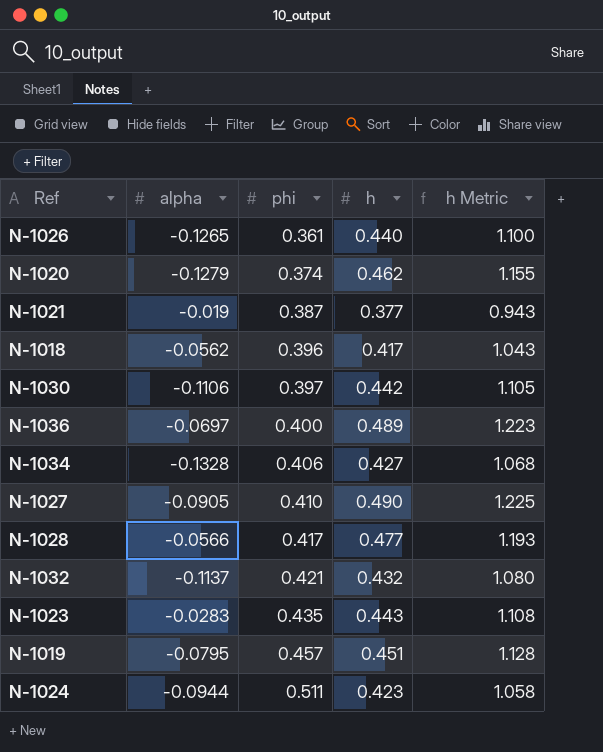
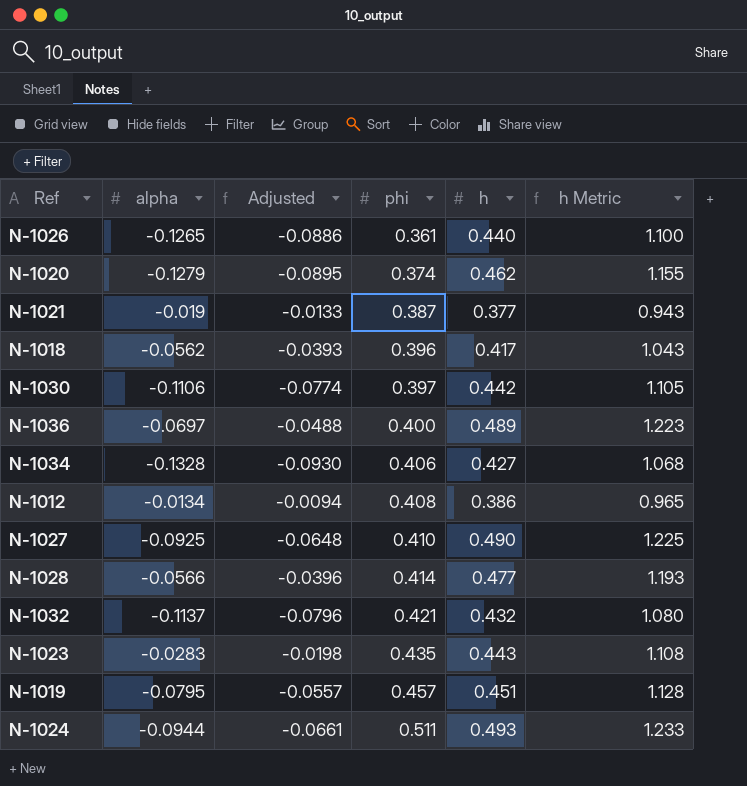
column Adjusted | formula: none -> [alpha] * 0.7
row N-1012: none -> -0.0134 | -0.0094 | 0.408 | 0.386 | 0.965
N-1027 | alpha: -0.0905 -> -0.0925
N-1028 | phi: 0.417 -> 0.414
N-1024 | h: 0.423 -> 0.493
N-1024 | h Metric: 1.058 -> 1.233

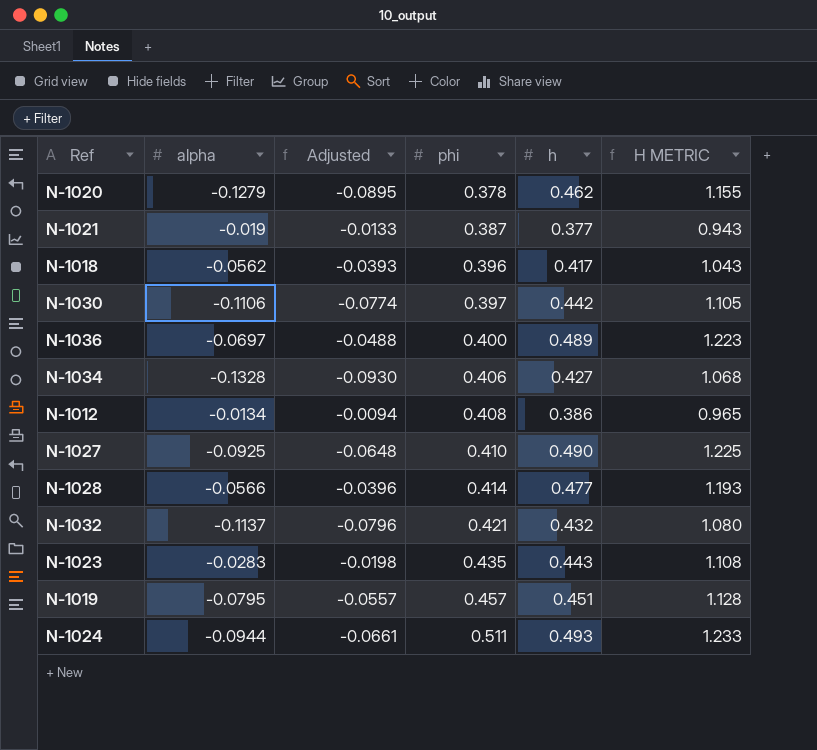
column name: h Metric -> H METRIC
row N-1026: -0.1265 | -0.0886 | 0.361 | 0.440 | 1.100 -> none
N-1020 | phi: 0.374 -> 0.378

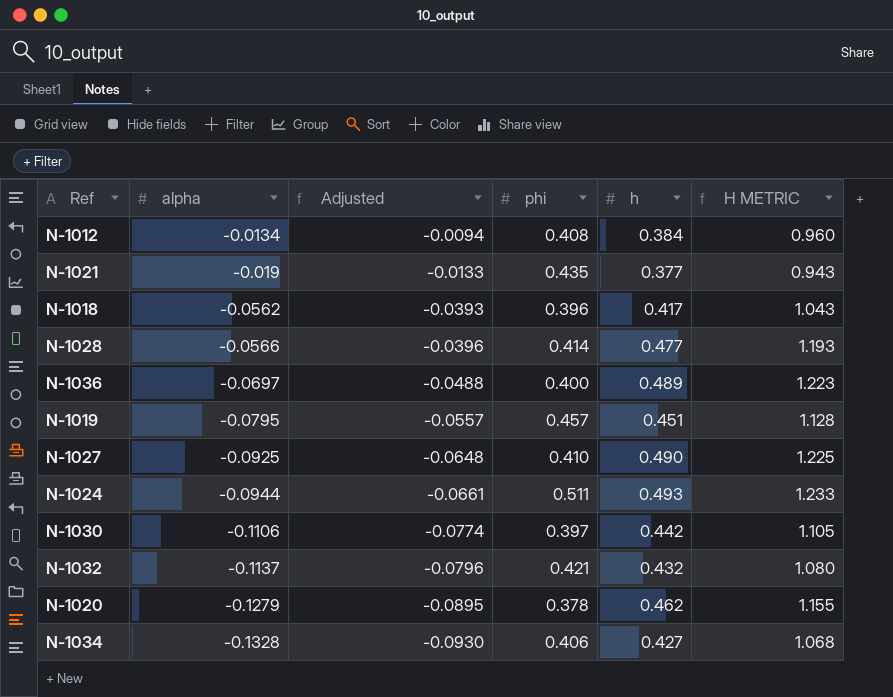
row order: phi ascending -> alpha descending
row N-1023: -0.0283 | -0.0198 | 0.435 | 0.443 | 1.108 -> none
N-1012 | h: 0.386 -> 0.384
N-1012 | H METRIC: 0.965 -> 0.960
N-1021 | phi: 0.387 -> 0.435

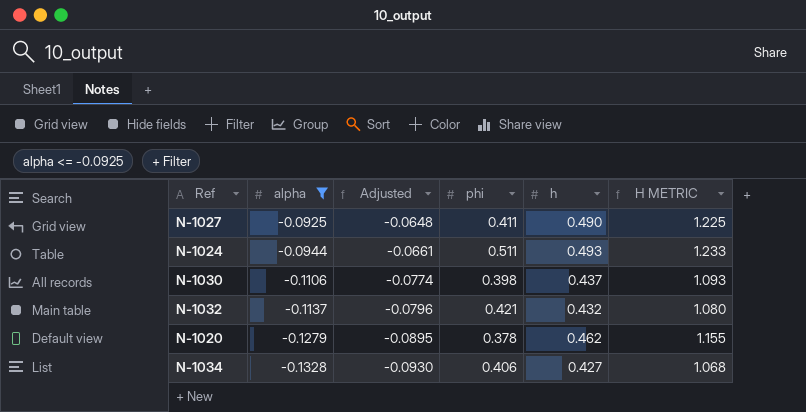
filter: none -> alpha <= -0.0925
N-1027 | phi: 0.410 -> 0.411
N-1030 | phi: 0.397 -> 0.398
N-1030 | h: 0.442 -> 0.437
N-1030 | H METRIC: 1.105 -> 1.093

